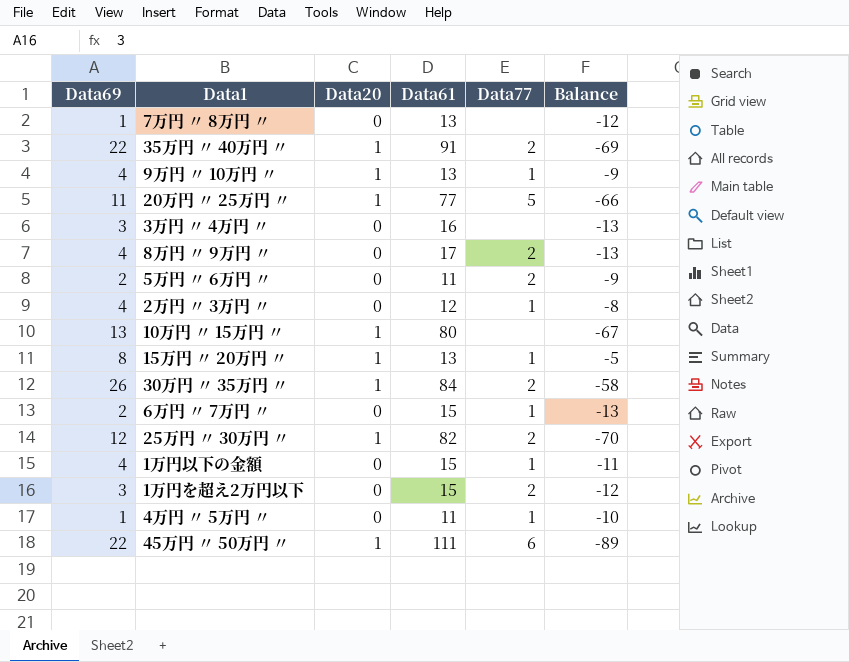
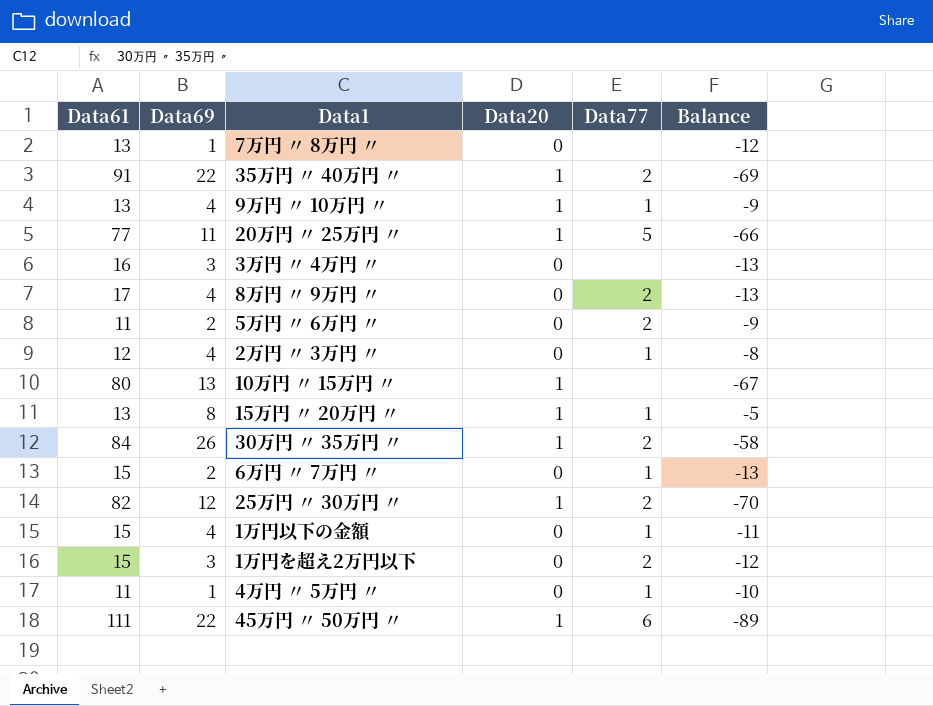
column Data61 | position: 4 -> 1

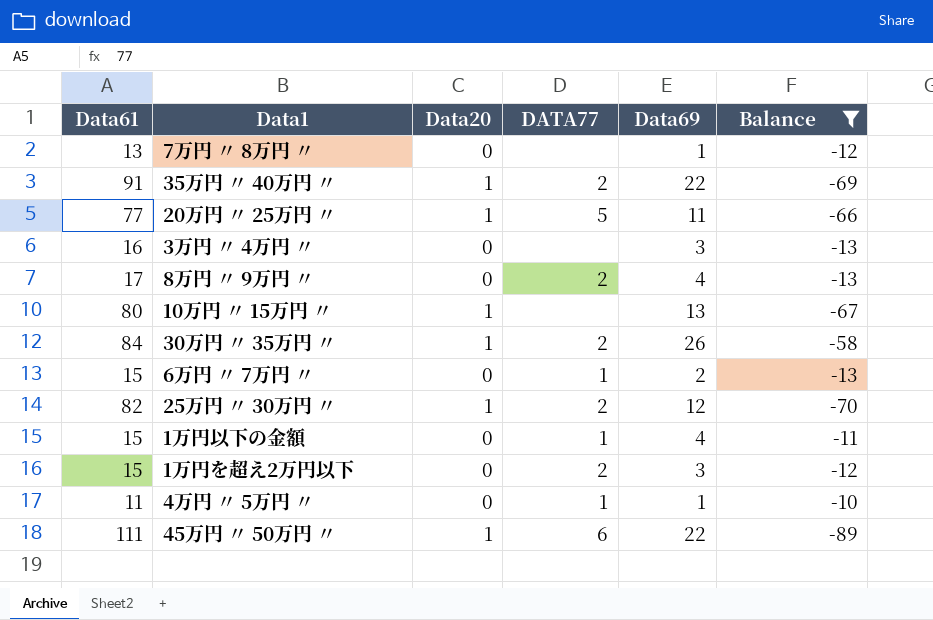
filter: none -> Balance <= -10
column name: Data77 -> DATA77
column Data69 | position: 2 -> 5

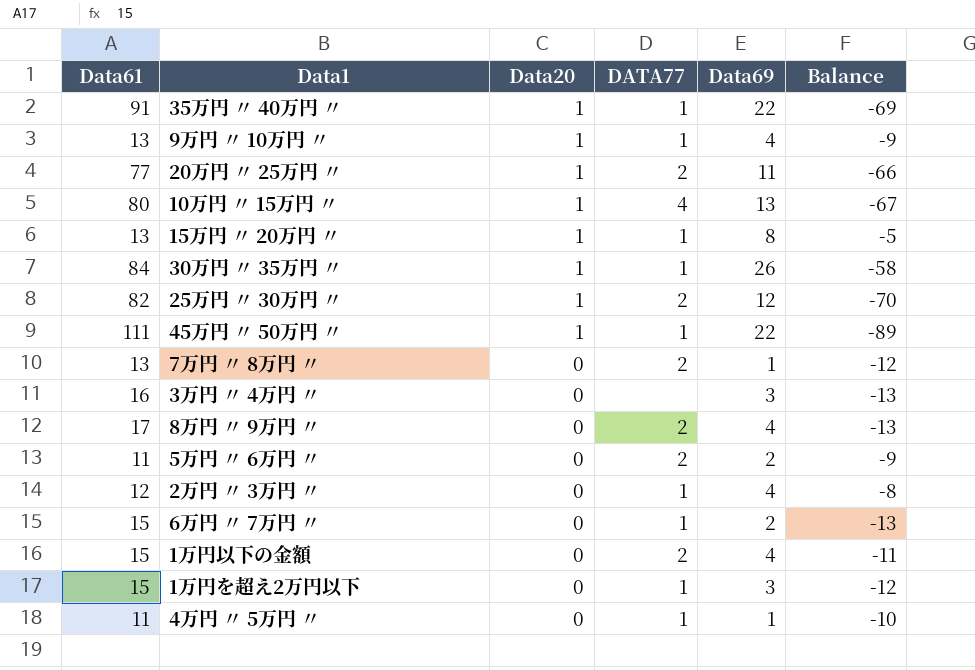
filter: Balance <= -10 -> none
row order: none -> Data20 descending
35万円 〃 40万円 〃 | DATA77: 2 -> 1
20万円 〃 25万円 〃 | DATA77: 5 -> 2
10万円 〃 15万円 〃 | DATA77: none -> 4
30万円 〃 35万円 〃 | DATA77: 2 -> 1
45万円 〃 50万円 〃 | DATA77: 6 -> 1
7万円 〃 8万円 〃 | DATA77: none -> 2
1万円以下の金額 | DATA77: 1 -> 2
1万円を超え2万円以下 | DATA77: 2 -> 1

